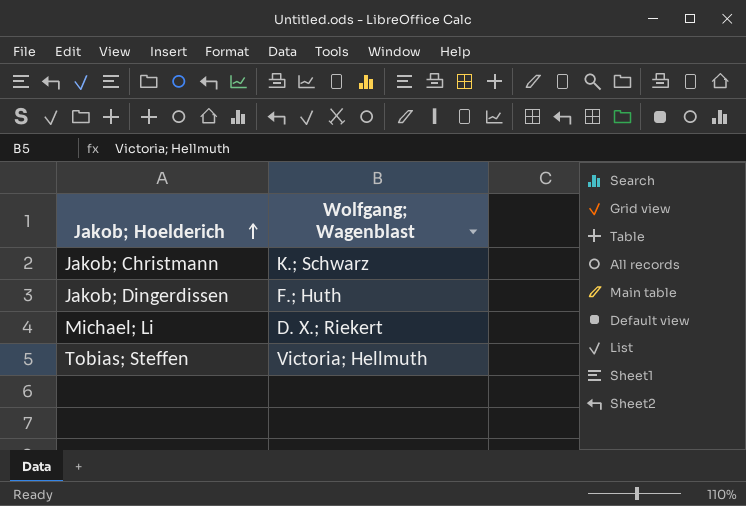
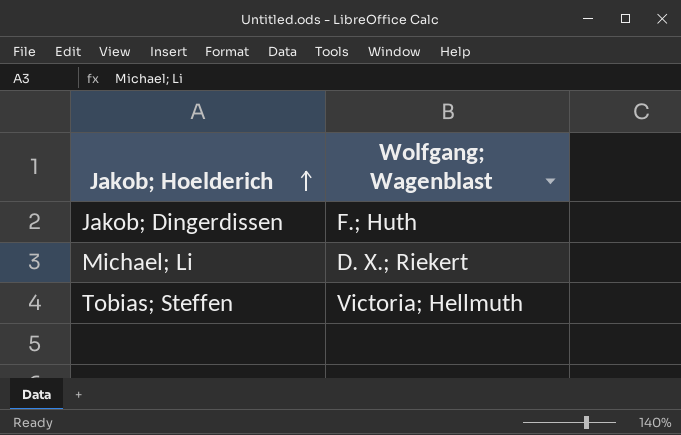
row Jakob; Christmann: K.; Schwarz -> none

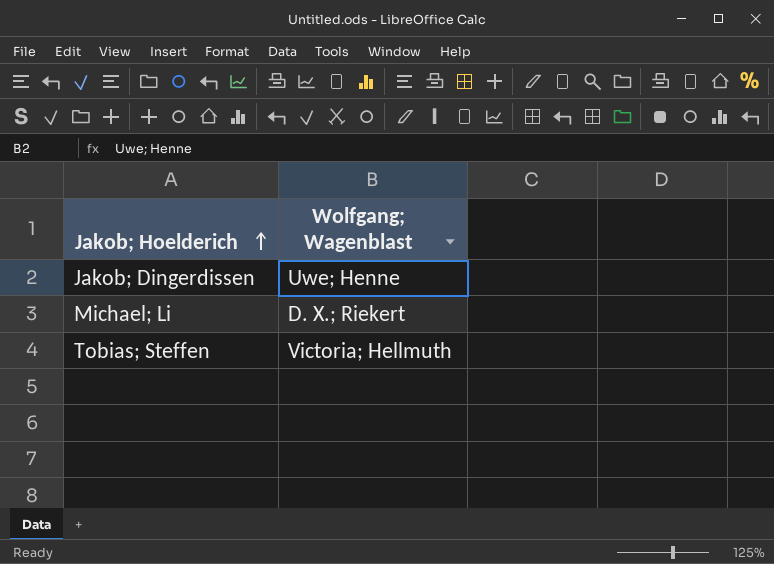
Jakob; Dingerdissen | Wolfgang; Wagenblast: F.; Huth -> Uwe; Henne

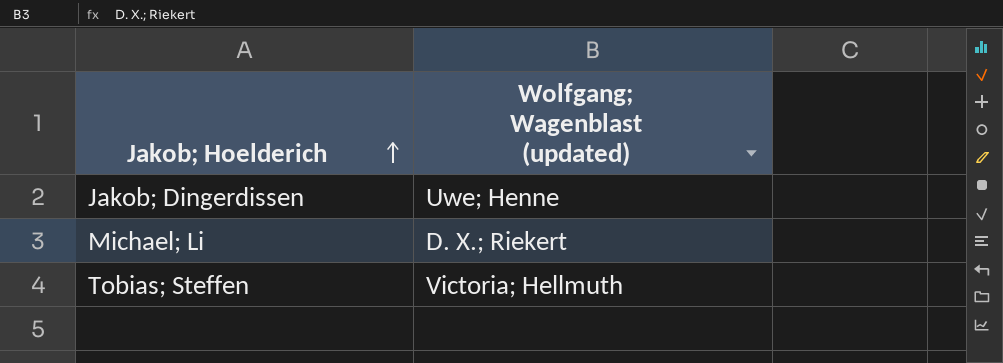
column name: Wolfgang; Wagenblast -> Wolfgang; Wagenblast (updated)

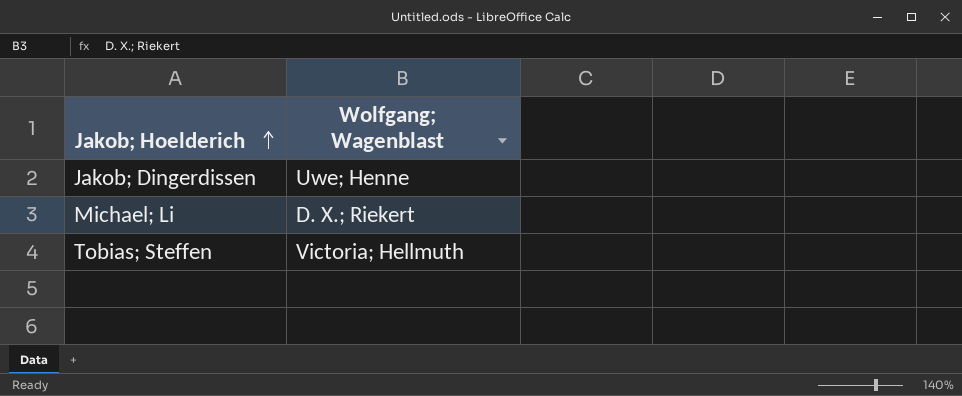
column name: Wolfgang; Wagenblast (updated) -> Wolfgang; Wagenblast

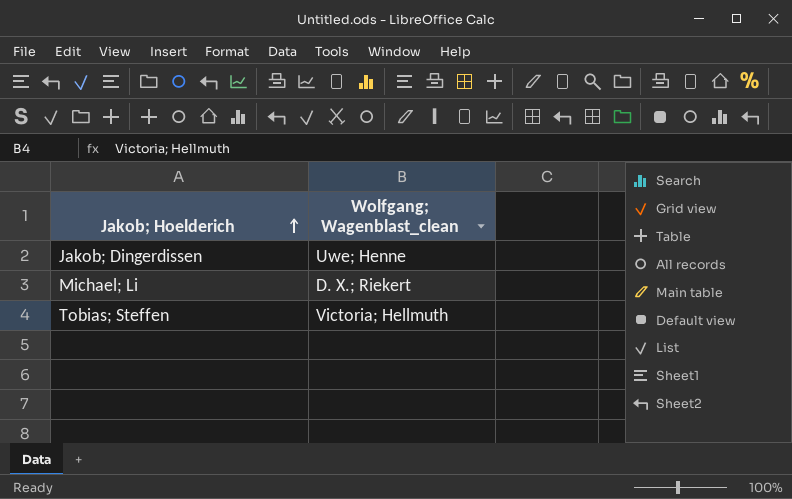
column name: Wolfgang; Wagenblast -> Wolfgang; Wagenblast_clean

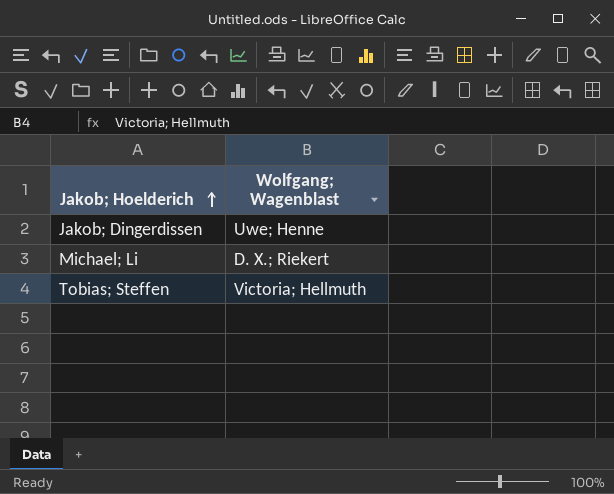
column name: Wolfgang; Wagenblast_clean -> Wolfgang; Wagenblast

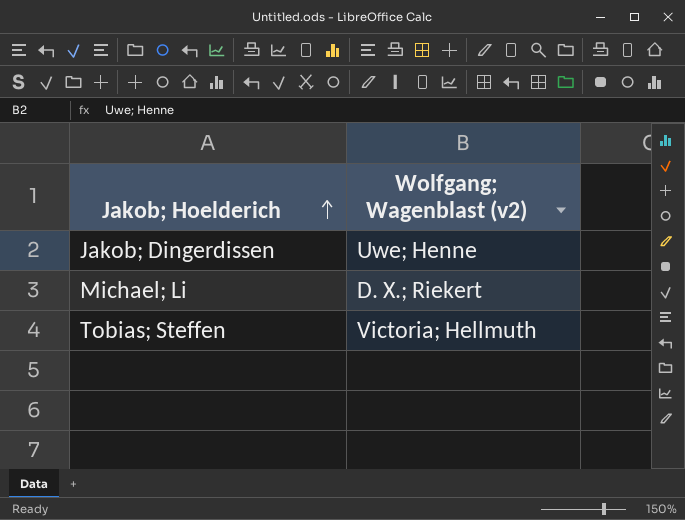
column name: Wolfgang; Wagenblast -> Wolfgang; Wagenblast (v2)

